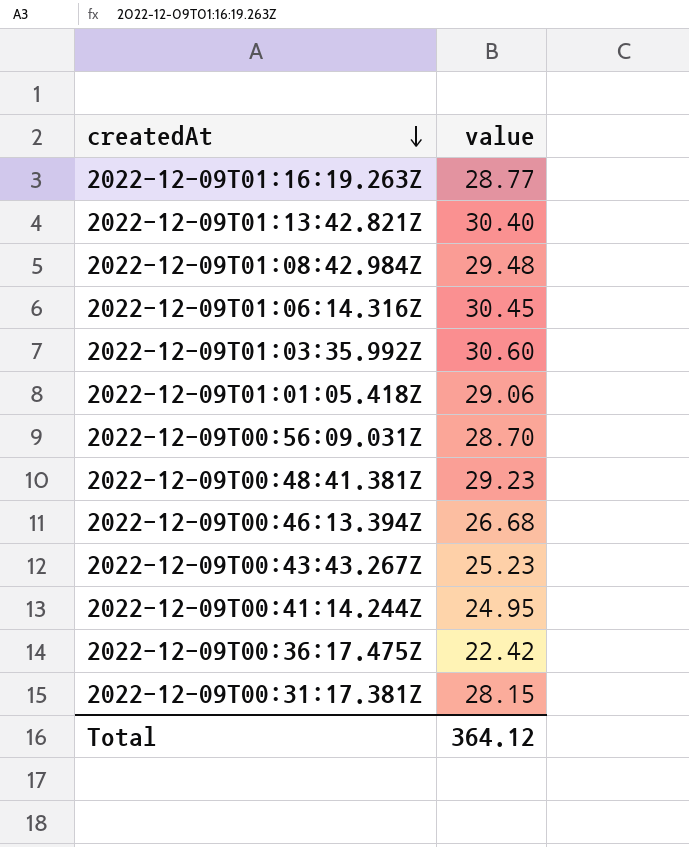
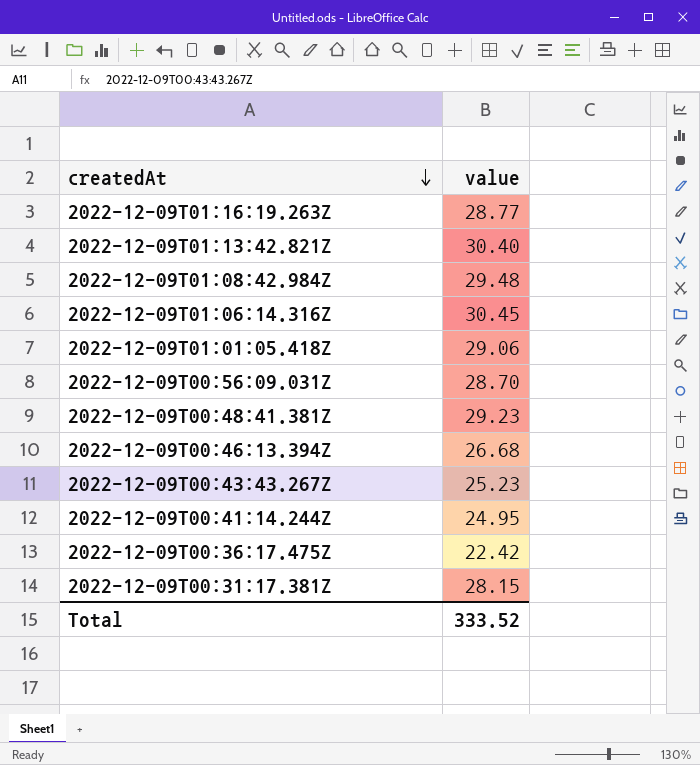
row 2022-12-09T01:03:35.992Z: 30.60 -> none
Total | value: 364.12 -> 333.52

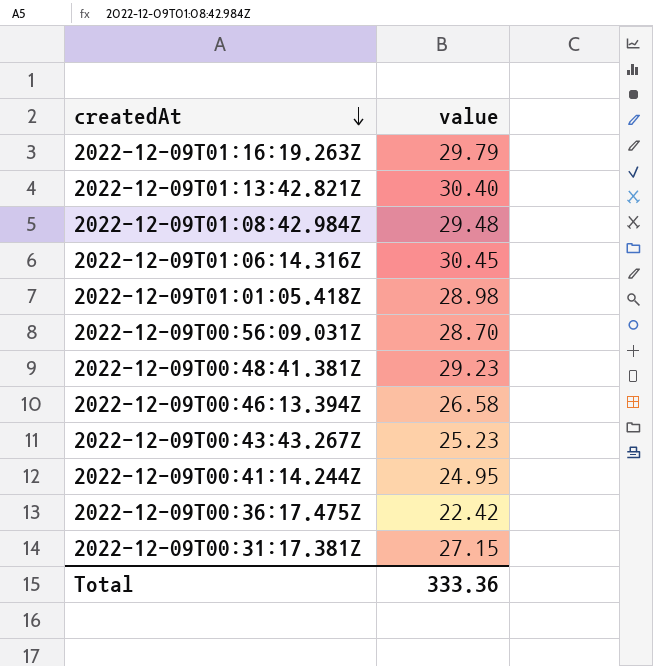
2022-12-09T01:16:19.263Z | value: 28.77 -> 29.79
2022-12-09T01:01:05.418Z | value: 29.06 -> 28.98
2022-12-09T00:46:13.394Z | value: 26.68 -> 26.58
2022-12-09T00:31:17.381Z | value: 28.15 -> 27.15
Total | value: 333.52 -> 333.36

